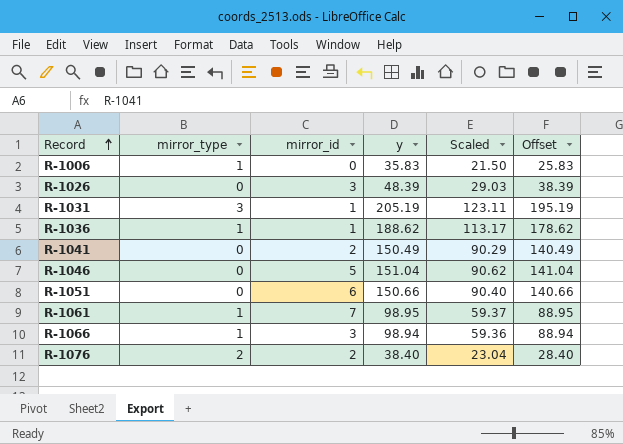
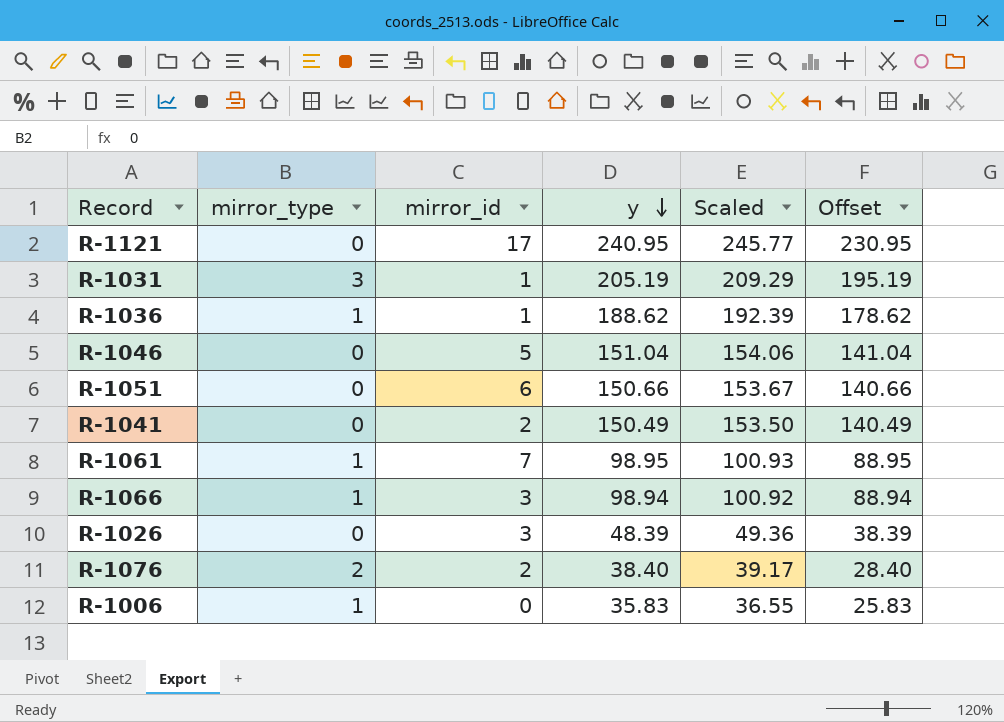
row order: Record ascending -> y descending
column Scaled | formula: [y] * 0.6 -> [y] * 1.02
row R-1121: none -> 0 | 17 | 240.95 | 245.77 | 230.95

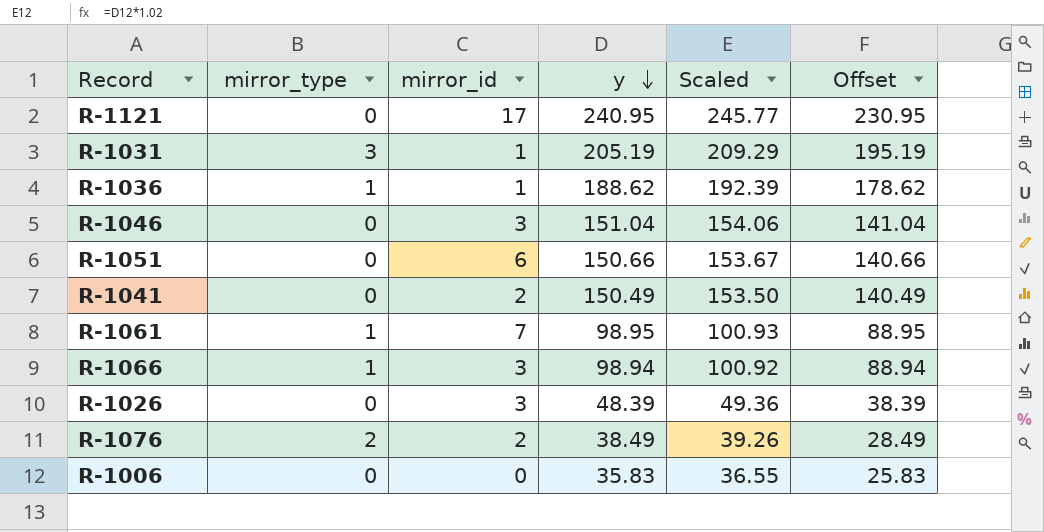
R-1046 | mirror_id: 5 -> 3
R-1076 | y: 38.40 -> 38.49
R-1076 | Scaled: 39.17 -> 39.26
R-1076 | Offset: 28.40 -> 28.49
R-1006 | mirror_type: 1 -> 0

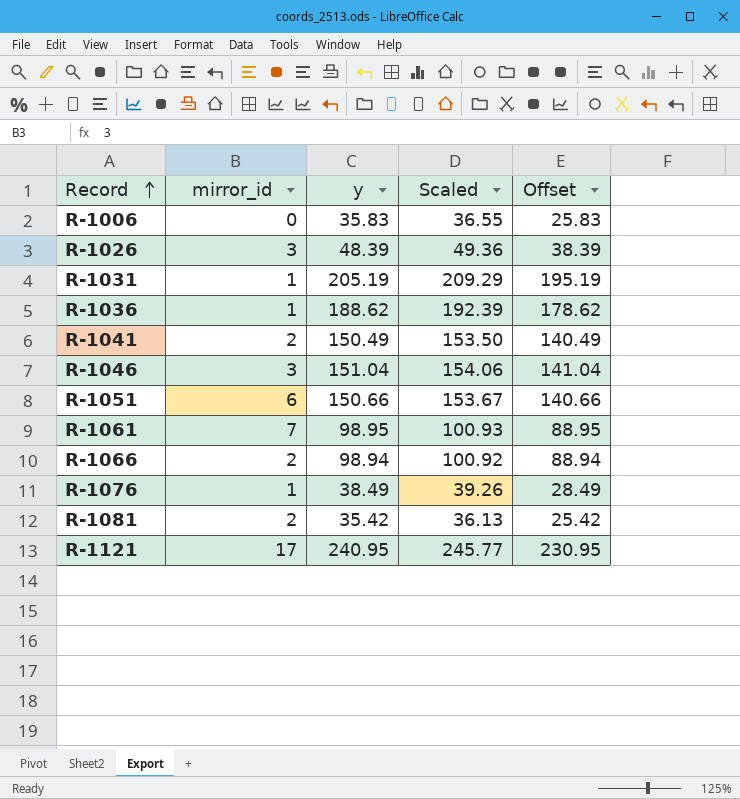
row order: y descending -> Record ascending
column mirror_type | position: 2 -> none
R-1066 | mirror_id: 3 -> 2
R-1076 | mirror_id: 2 -> 1
row R-1081: none -> 2 | 35.42 | 36.13 | 25.42

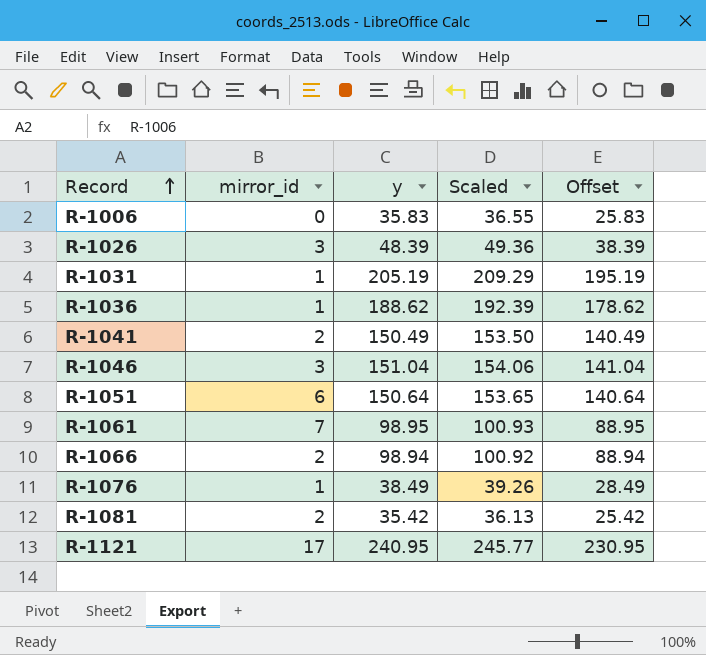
R-1051 | y: 150.66 -> 150.64
R-1051 | Scaled: 153.67 -> 153.65
R-1051 | Offset: 140.66 -> 140.64

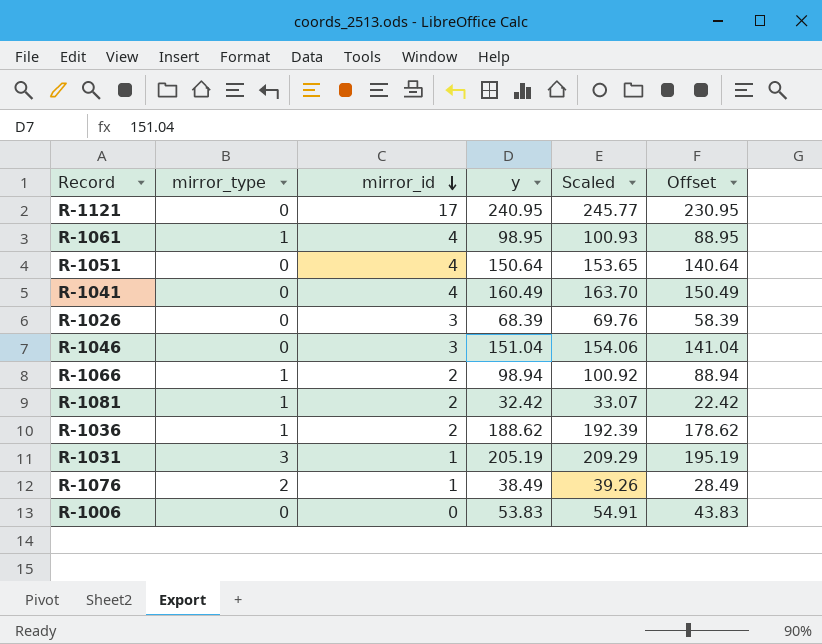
row order: Record ascending -> mirror_id descending
column mirror_type | position: none -> 2
R-1061 | mirror_id: 7 -> 4
R-1051 | mirror_id: 6 -> 4
R-1041 | mirror_id: 2 -> 4
R-1041 | y: 150.49 -> 160.49
R-1041 | Scaled: 153.50 -> 163.70
R-1041 | Offset: 140.49 -> 150.49
R-1026 | y: 48.39 -> 68.39
R-1026 | Scaled: 49.36 -> 69.76
R-1026 | Offset: 38.39 -> 58.39
R-1081 | y: 35.42 -> 32.42
R-1081 | Scaled: 36.13 -> 33.07
R-1081 | Offset: 25.42 -> 22.42
R-1036 | mirror_id: 1 -> 2
R-1006 | y: 35.83 -> 53.83
R-1006 | Scaled: 36.55 -> 54.91
R-1006 | Offset: 25.83 -> 43.83

